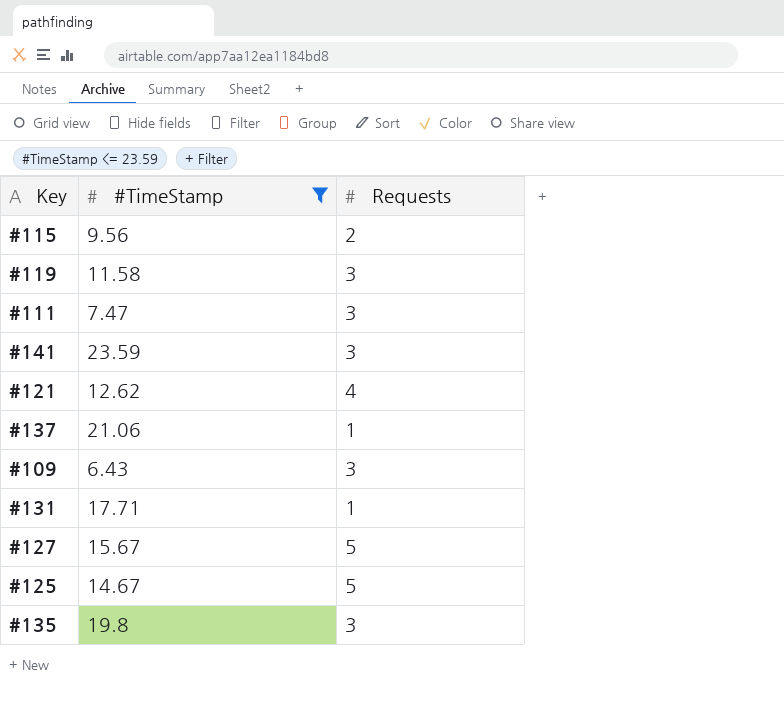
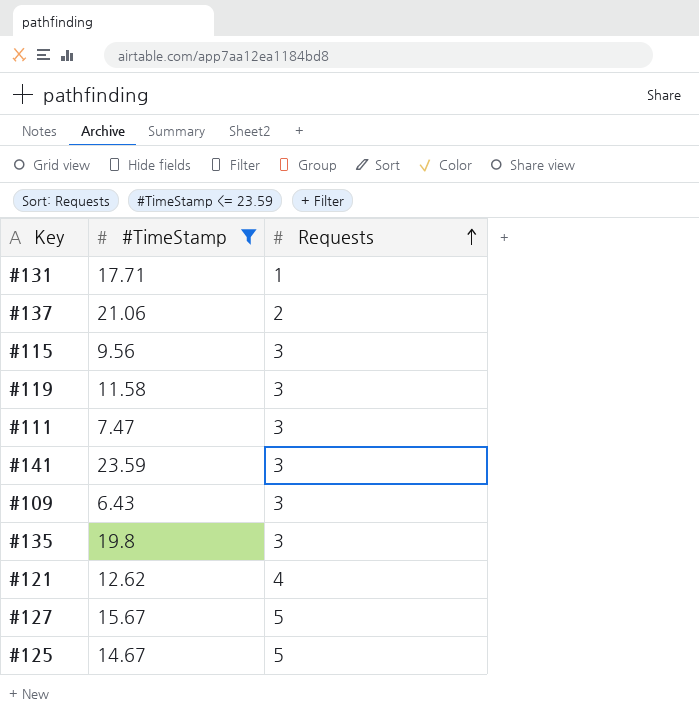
row order: none -> Requests ascending
#137 | Requests: 1 -> 2
#115 | Requests: 2 -> 3

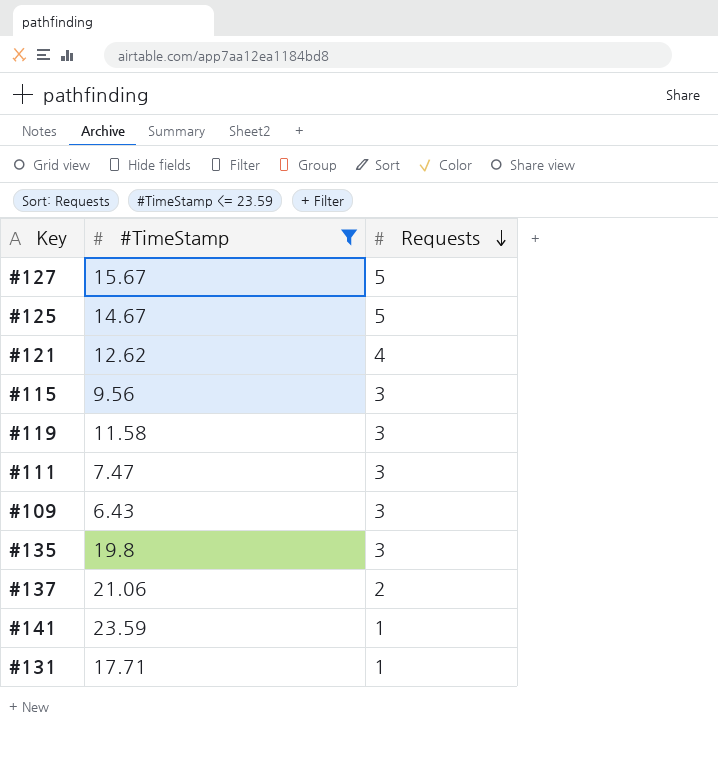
row order: Requests ascending -> Requests descending
#141 | Requests: 3 -> 1

